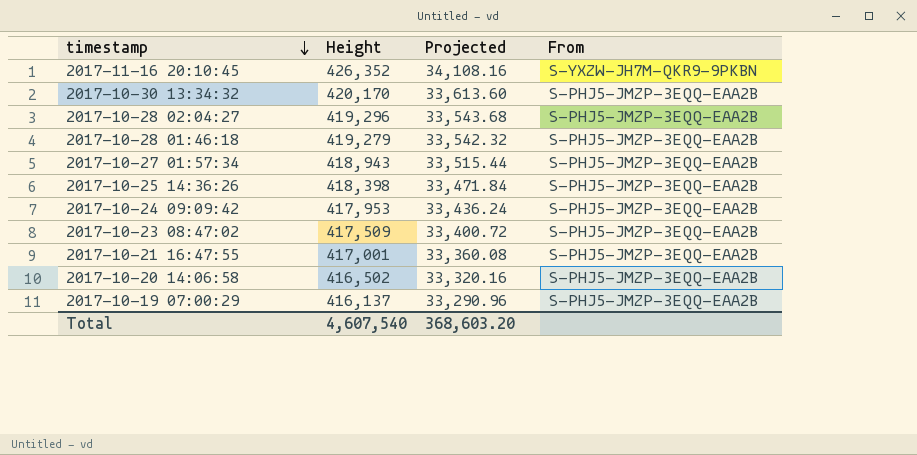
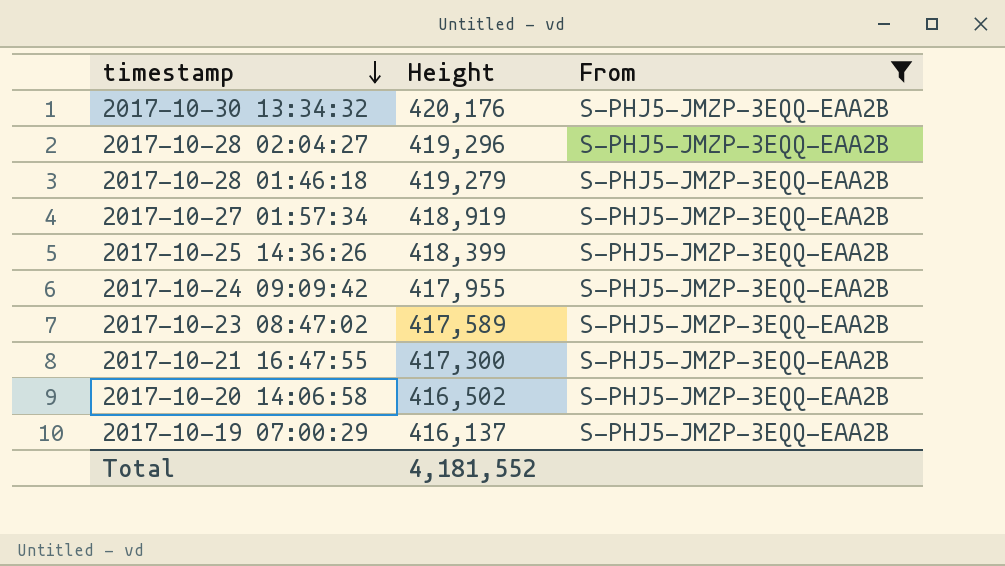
filter: none -> From = S-PHJ5-JMZP-3EQQ-EAA2B
column Projected | formula: [Height] * 0.08 -> none
2017-10-30 13:34:32 | Height: 420,170 -> 420,176
2017-10-27 01:57:34 | Height: 418,943 -> 418,919
2017-10-25 14:36:26 | Height: 418,398 -> 418,399
2017-10-24 09:09:42 | Height: 417,953 -> 417,955
2017-10-23 08:47:02 | Height: 417,509 -> 417,589
2017-10-21 16:47:55 | Height: 417,001 -> 417,300
Total | Height: 4,607,540 -> 4,181,552

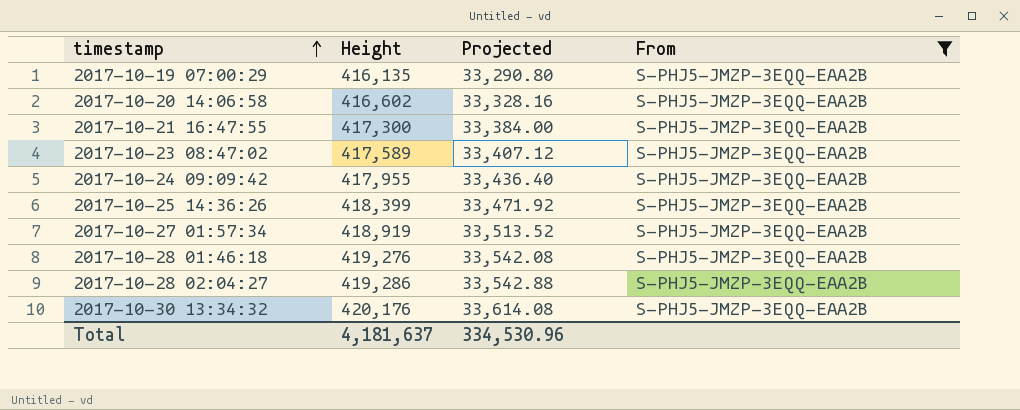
row order: timestamp descending -> timestamp ascending
column Projected | formula: none -> [Height] * 0.08
2017-10-19 07:00:29 | Height: 416,137 -> 416,135
2017-10-20 14:06:58 | Height: 416,502 -> 416,602
2017-10-28 01:46:18 | Height: 419,279 -> 419,276
2017-10-28 02:04:27 | Height: 419,296 -> 419,286
Total | Height: 4,181,552 -> 4,181,637

